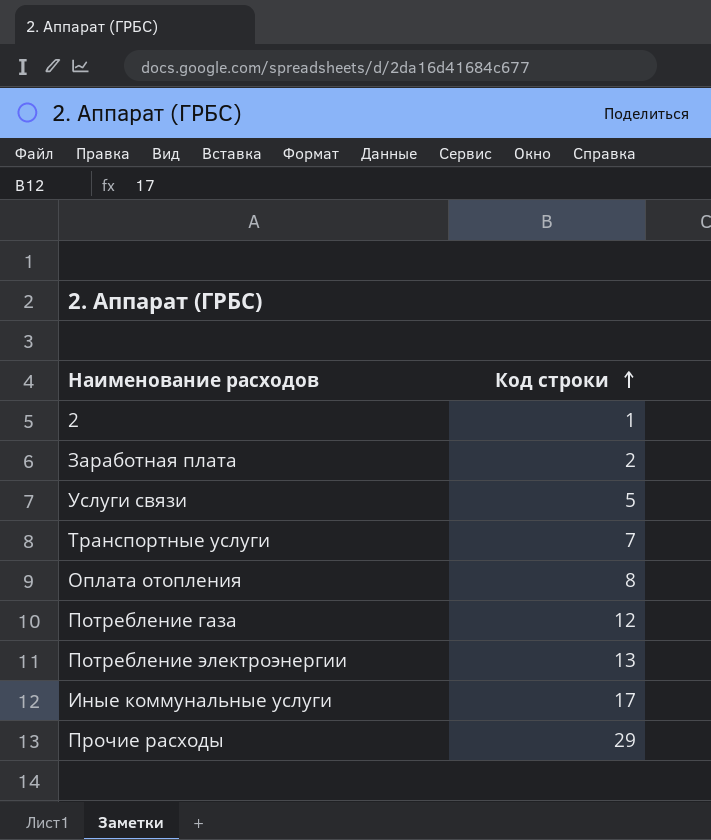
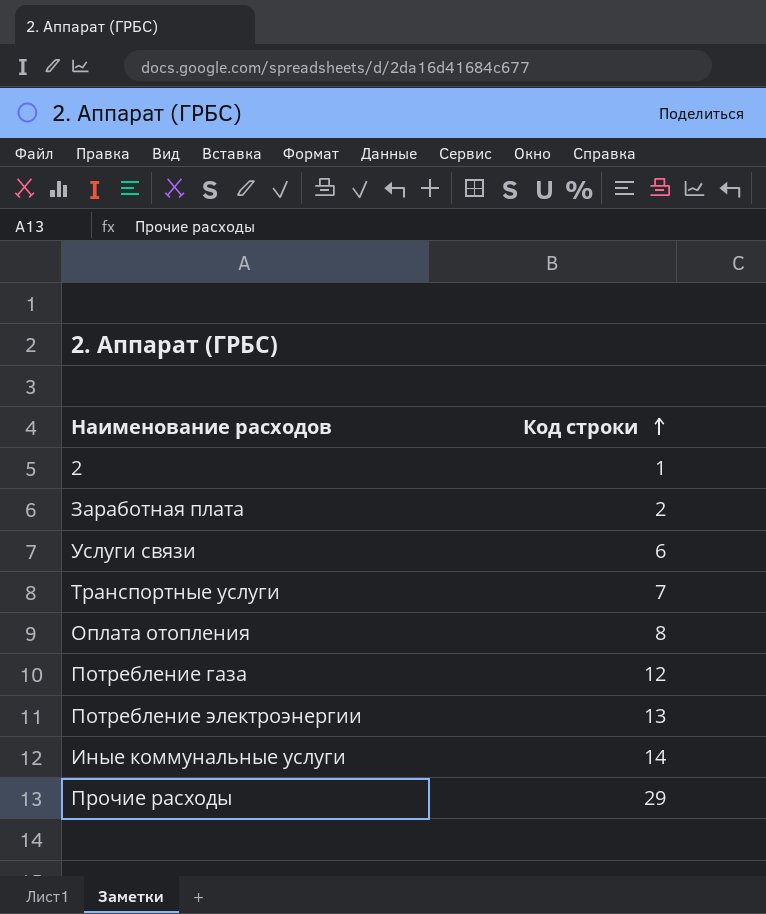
Услуги связи | Код строки: 5 -> 6
Иные коммунальные услуги | Код строки: 17 -> 14

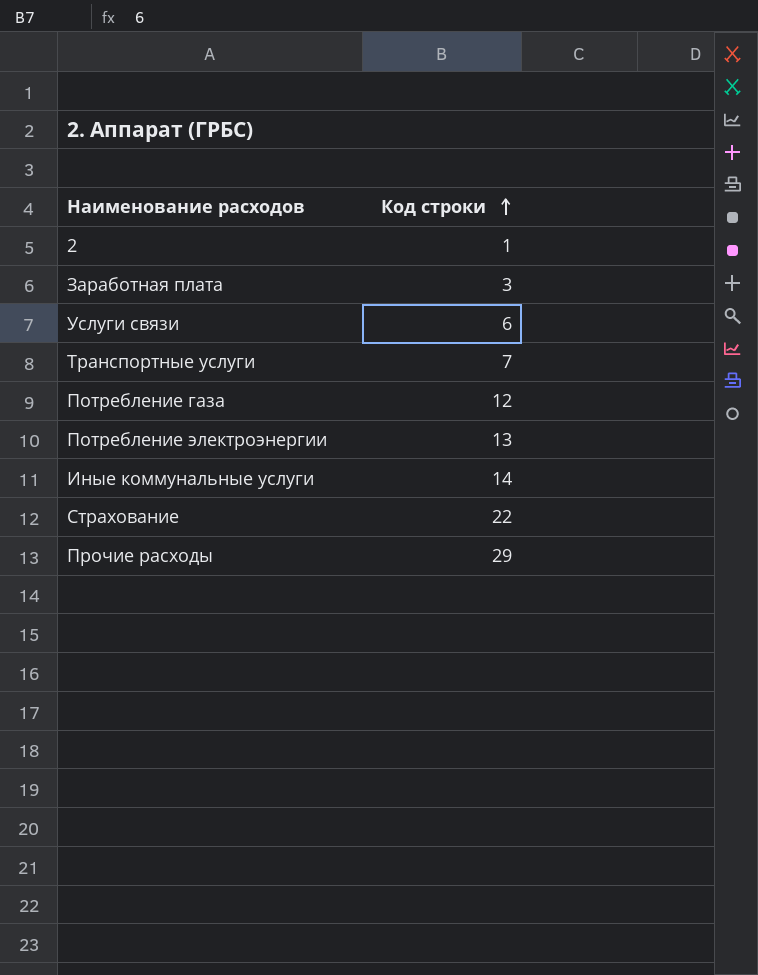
row Оплата отопления: 8 -> none
Заработная плата | Код строки: 2 -> 3
row Страхование: none -> 22

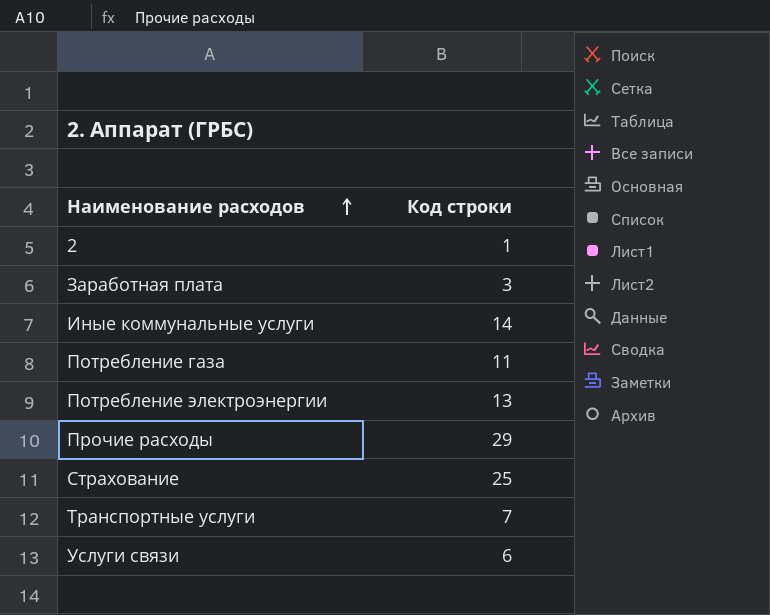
row order: Код строки ascending -> Наименование расходов ascending
Потребление газа | Код строки: 12 -> 11
Страхование | Код строки: 22 -> 25

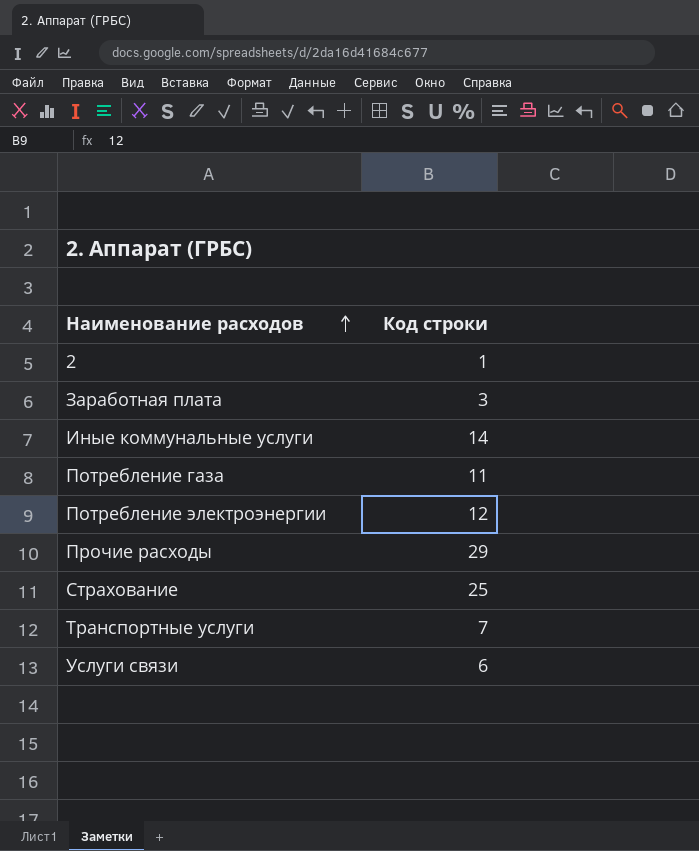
Потребление электроэнергии | Код строки: 13 -> 12

